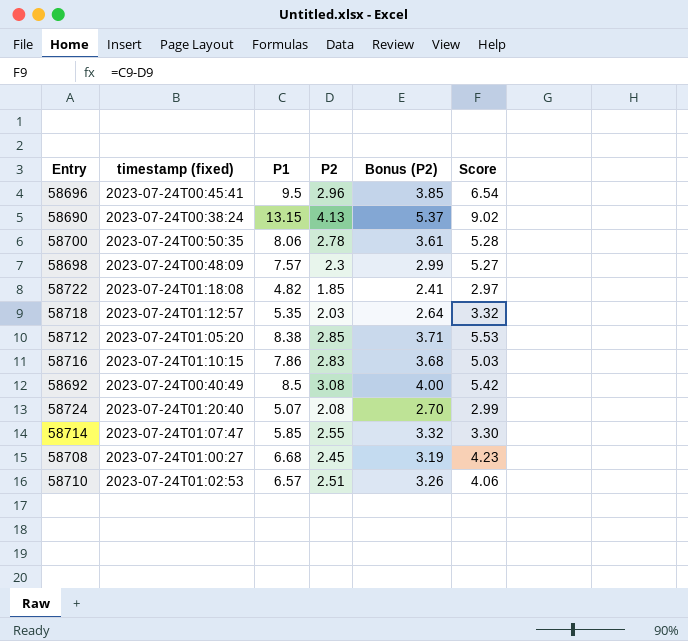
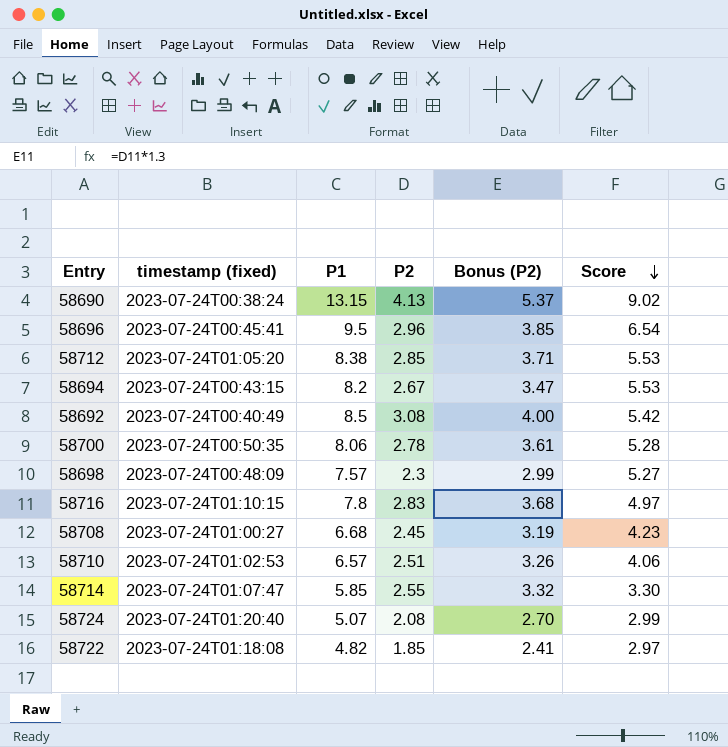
row order: none -> Score descending
row 58718: 2023-07-24T01:12:57 | 5.35 | 2.03 | 2.64 | 3.32 -> none
row 58694: none -> 2023-07-24T00:43:15 | 8.2 | 2.67 | 3.47 | 5.53
58716 | P1: 7.86 -> 7.8
58716 | Score: 5.03 -> 4.97

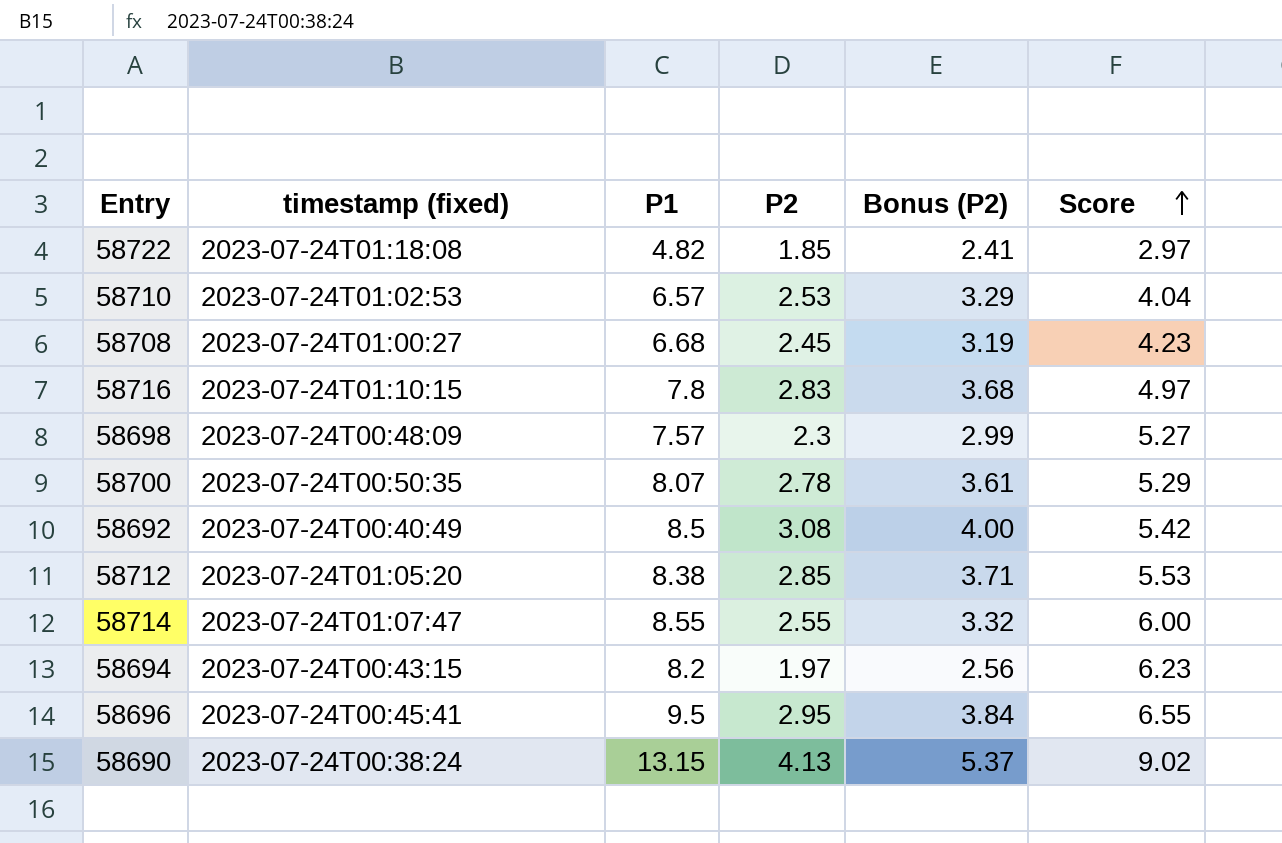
row order: Score descending -> Score ascending
row 58724: 2023-07-24T01:20:40 | 5.07 | 2.08 | 2.70 | 2.99 -> none
58710 | P2: 2.51 -> 2.53
58710 | Bonus (P2): 3.26 -> 3.29
58710 | Score: 4.06 -> 4.04
58700 | P1: 8.06 -> 8.07
58700 | Score: 5.28 -> 5.29
58714 | P1: 5.85 -> 8.55
58714 | Score: 3.30 -> 6.00
58694 | P2: 2.67 -> 1.97
58694 | Bonus (P2): 3.47 -> 2.56
58694 | Score: 5.53 -> 6.23
58696 | P2: 2.96 -> 2.95
58696 | Bonus (P2): 3.85 -> 3.84
58696 | Score: 6.54 -> 6.55

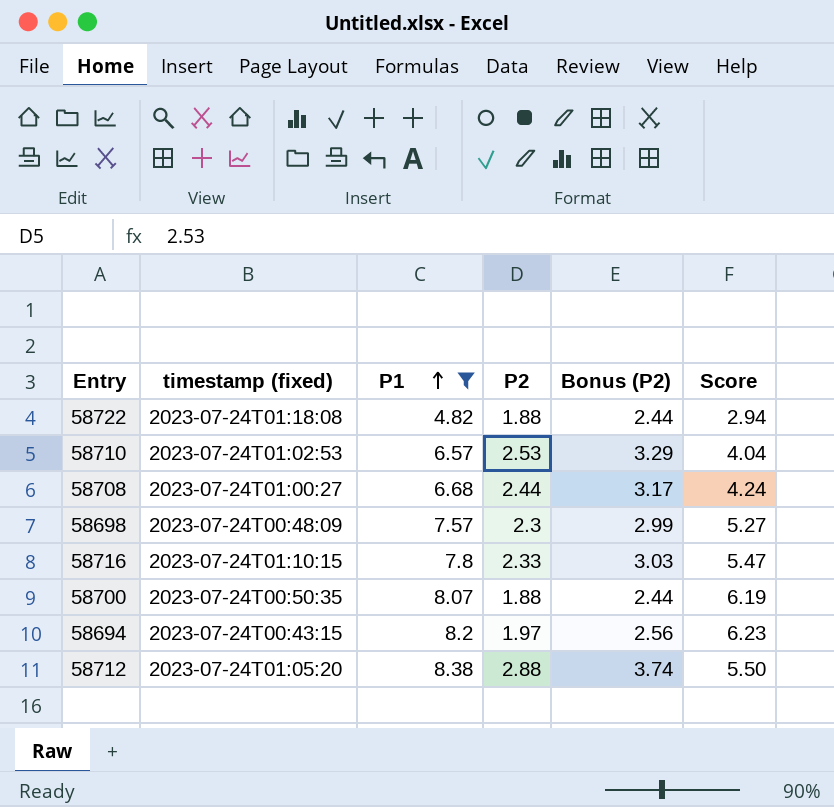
filter: none -> P1 <= 8.38
row order: Score ascending -> P1 ascending
58722 | P2: 1.85 -> 1.88
58722 | Bonus (P2): 2.41 -> 2.44
58722 | Score: 2.97 -> 2.94
58708 | P2: 2.45 -> 2.44
58708 | Bonus (P2): 3.19 -> 3.17
58708 | Score: 4.23 -> 4.24
58716 | P2: 2.83 -> 2.33
58716 | Bonus (P2): 3.68 -> 3.03
58716 | Score: 4.97 -> 5.47
58700 | P2: 2.78 -> 1.88
58700 | Bonus (P2): 3.61 -> 2.44
58700 | Score: 5.29 -> 6.19
58712 | P2: 2.85 -> 2.88
58712 | Bonus (P2): 3.71 -> 3.74
58712 | Score: 5.53 -> 5.50

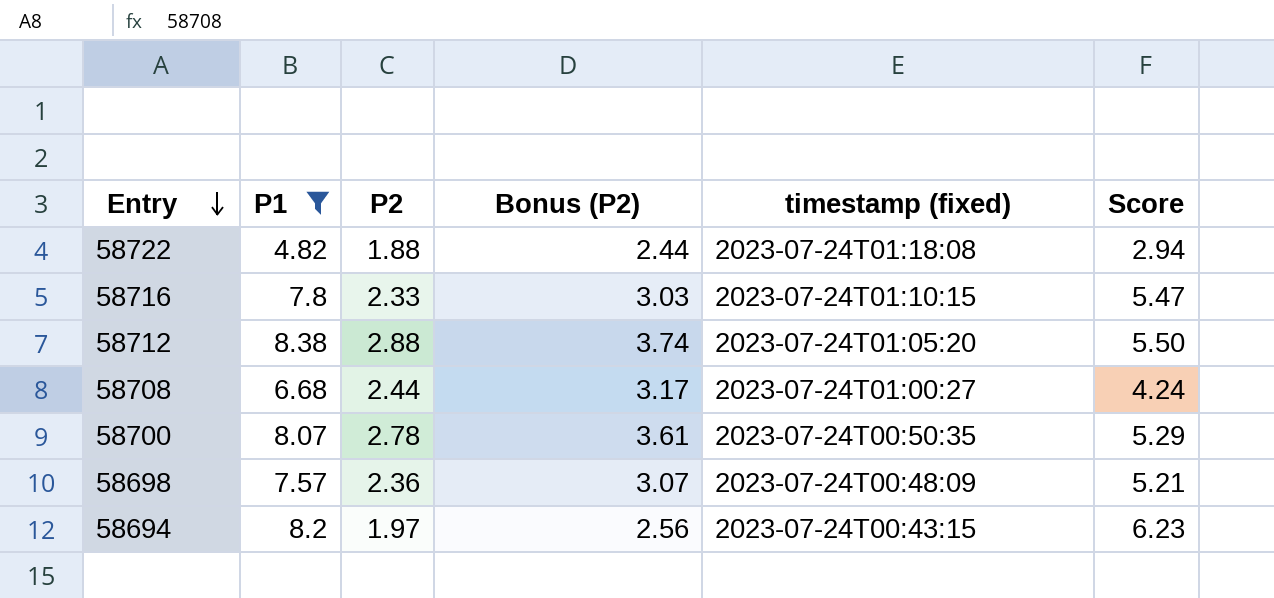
row order: P1 ascending -> Entry descending
column timestamp (fixed) | position: 2 -> 5
row 58710: 2023-07-24T01:02:53 | 6.57 | 2.53 | 3.29 | 4.04 -> none
58700 | P2: 1.88 -> 2.78
58700 | Bonus (P2): 2.44 -> 3.61
58700 | Score: 6.19 -> 5.29
58698 | P2: 2.3 -> 2.36
58698 | Bonus (P2): 2.99 -> 3.07
58698 | Score: 5.27 -> 5.21

